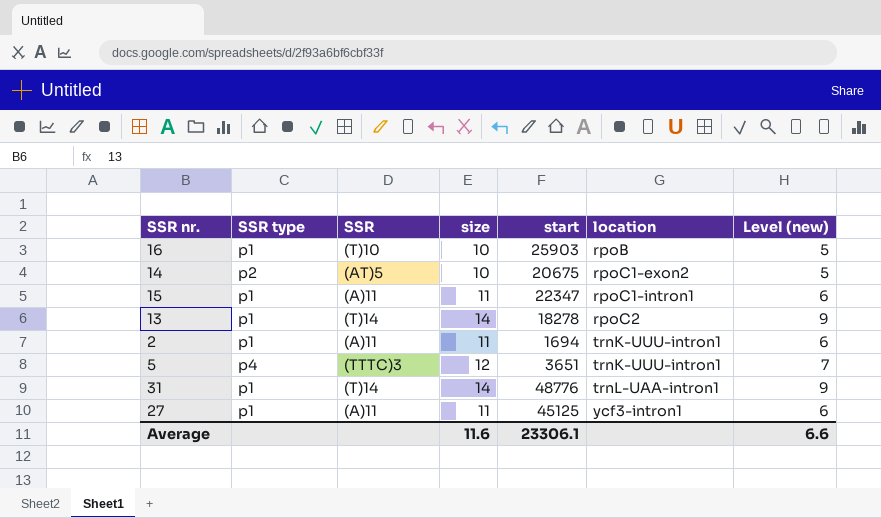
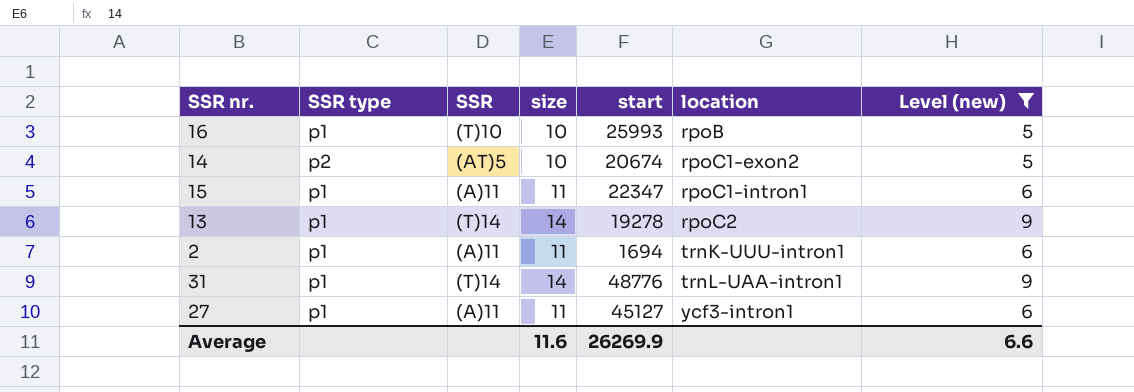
filter: none -> Level (new) != 7
16 | start: 25903 -> 25993
14 | start: 20675 -> 20674
13 | start: 18278 -> 19278
27 | start: 45125 -> 45127
Average | start: 23306.1 -> 26269.9

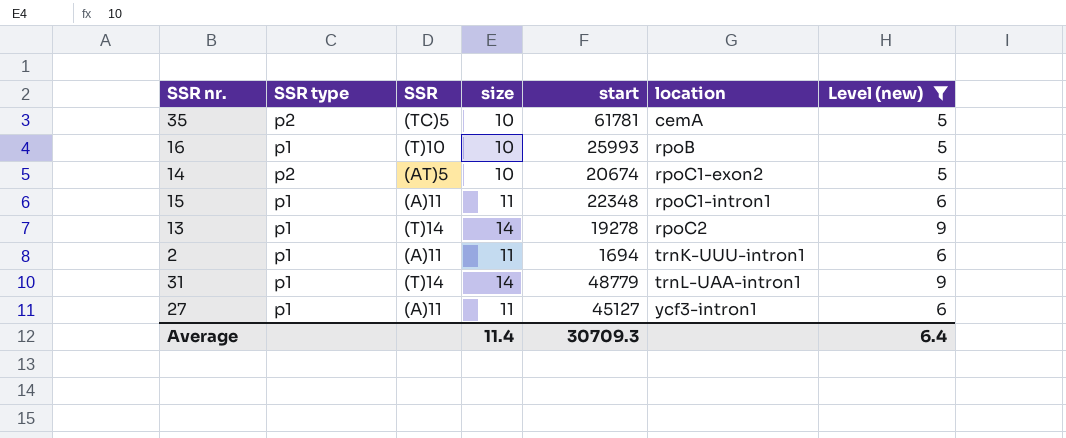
row 35: none -> p2 | (TC)5 | 10 | 61781 | cemA | 5
15 | start: 22347 -> 22348
31 | start: 48776 -> 48779
Average | size: 11.6 -> 11.4
Average | start: 26269.9 -> 30709.3
Average | Level (new): 6.6 -> 6.4

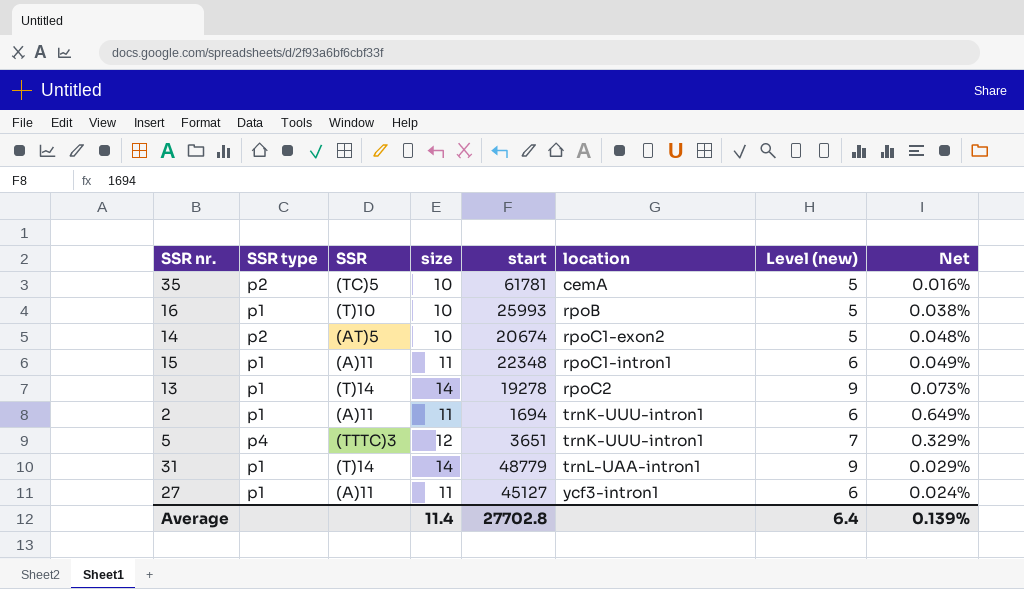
filter: Level (new) != 7 -> none
column Net | formula: none -> [size] / [start]
Average | start: 30709.3 -> 27702.8

